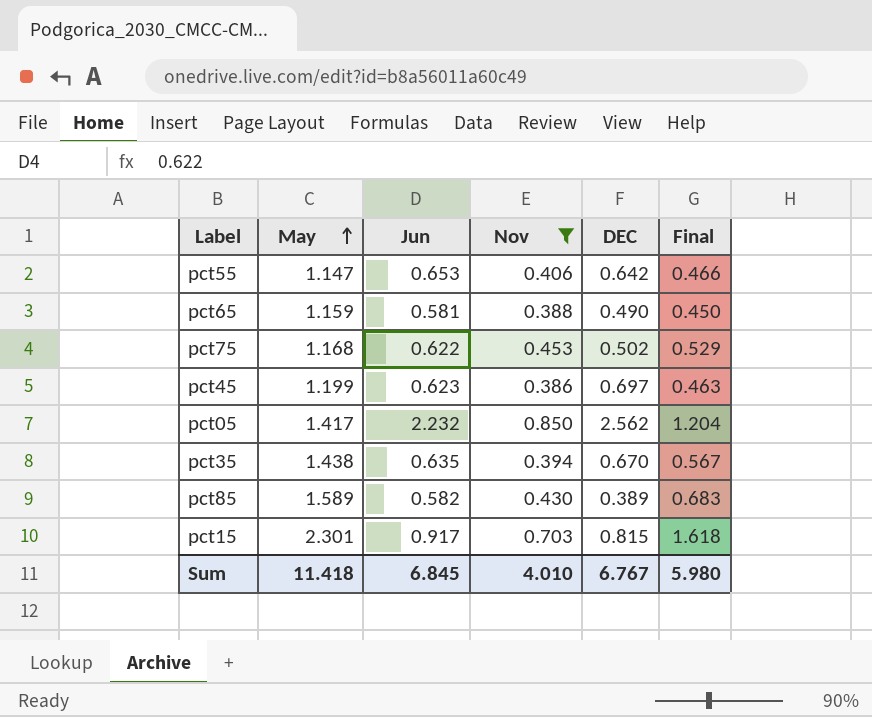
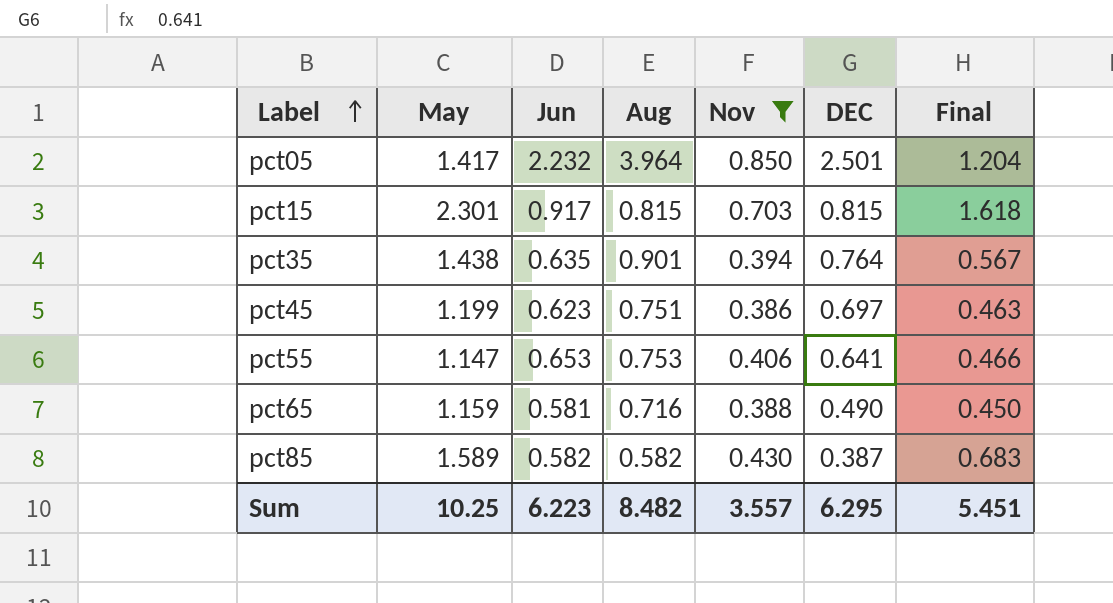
row order: May ascending -> Label ascending
column Aug | position: none -> 4
row pct75: 1.168 | 0.622 | 0.453 | 0.502 | 0.529 -> none
pct05 | DEC: 2.562 -> 2.501
pct35 | DEC: 0.670 -> 0.764
pct55 | DEC: 0.642 -> 0.641
pct85 | DEC: 0.389 -> 0.387
Sum | May: 11.418 -> 10.25
Sum | Jun: 6.845 -> 6.223
Sum | Nov: 4.010 -> 3.557
Sum | DEC: 6.767 -> 6.295
Sum | Final: 5.980 -> 5.451

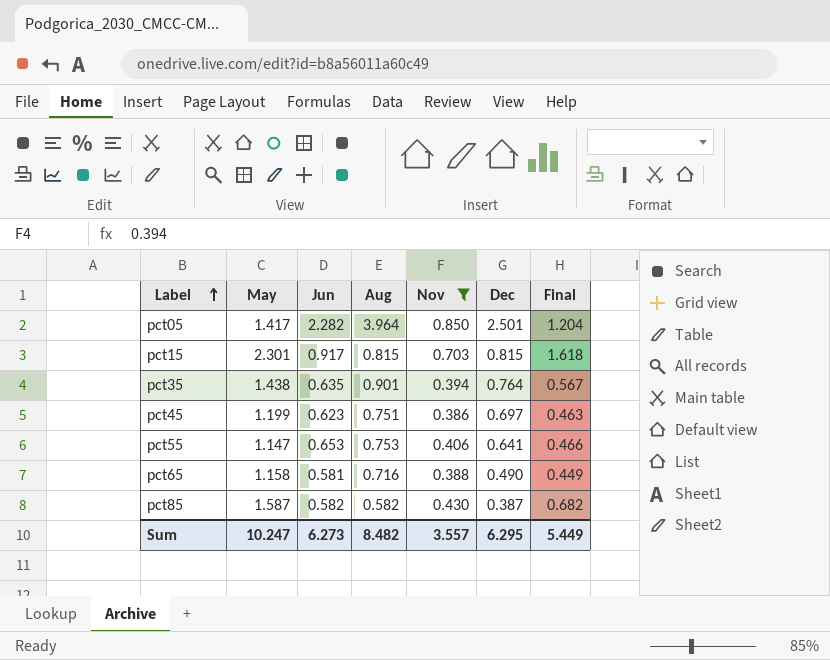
column name: DEC -> Dec
pct05 | Jun: 2.232 -> 2.282
pct65 | May: 1.159 -> 1.158
pct65 | Final: 0.450 -> 0.449
pct85 | May: 1.589 -> 1.587
pct85 | Final: 0.683 -> 0.682
Sum | May: 10.25 -> 10.247
Sum | Jun: 6.223 -> 6.273
Sum | Final: 5.451 -> 5.449

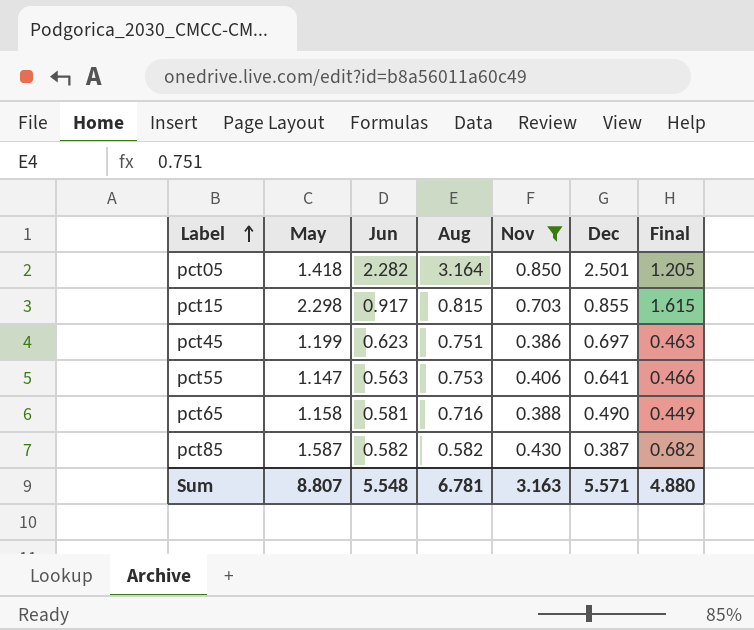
row pct35: 1.438 | 0.635 | 0.901 | 0.394 | 0.764 | 0.567 -> none
pct05 | May: 1.417 -> 1.418
pct05 | Aug: 3.964 -> 3.164
pct05 | Final: 1.204 -> 1.205
pct15 | May: 2.301 -> 2.298
pct15 | Dec: 0.815 -> 0.855
pct15 | Final: 1.618 -> 1.615
pct55 | Jun: 0.653 -> 0.563
Sum | May: 10.247 -> 8.807
Sum | Jun: 6.273 -> 5.548
Sum | Aug: 8.482 -> 6.781
Sum | Nov: 3.557 -> 3.163
Sum | Dec: 6.295 -> 5.571
Sum | Final: 5.449 -> 4.880

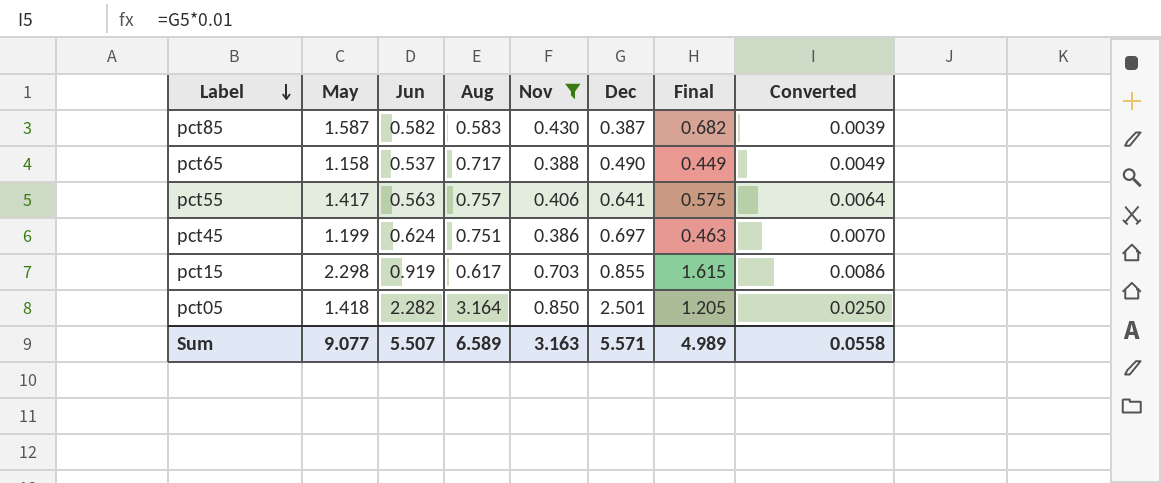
row order: Label ascending -> Label descending
column Converted | formula: none -> [Dec] * 0.01
pct85 | Aug: 0.582 -> 0.583
pct65 | Jun: 0.581 -> 0.537
pct65 | Aug: 0.716 -> 0.717
pct55 | May: 1.147 -> 1.417
pct55 | Aug: 0.753 -> 0.757
pct55 | Final: 0.466 -> 0.575
pct45 | Jun: 0.623 -> 0.624
pct15 | Jun: 0.917 -> 0.919
pct15 | Aug: 0.815 -> 0.617
Sum | May: 8.807 -> 9.077
Sum | Jun: 5.548 -> 5.507
Sum | Aug: 6.781 -> 6.589
Sum | Final: 4.880 -> 4.989

